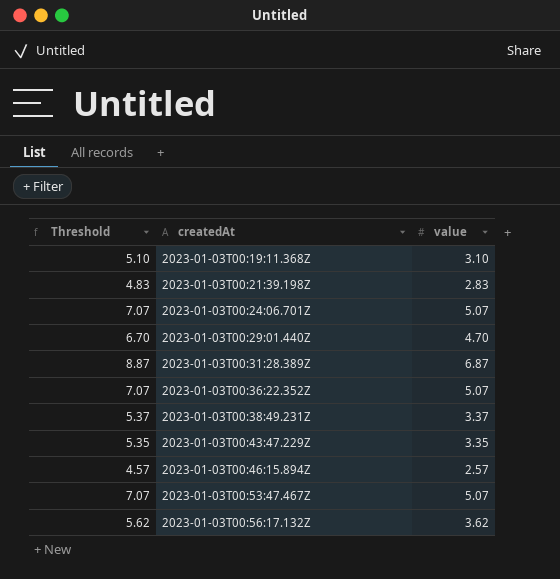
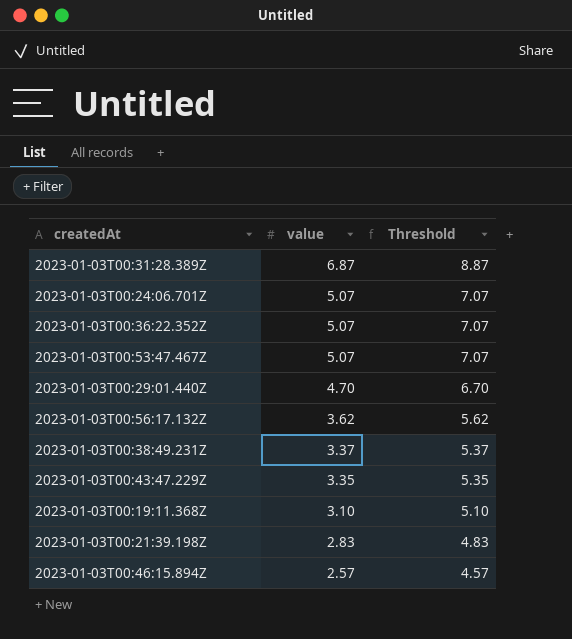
row order: createdAt ascending -> value descending
column Threshold | position: 1 -> 3

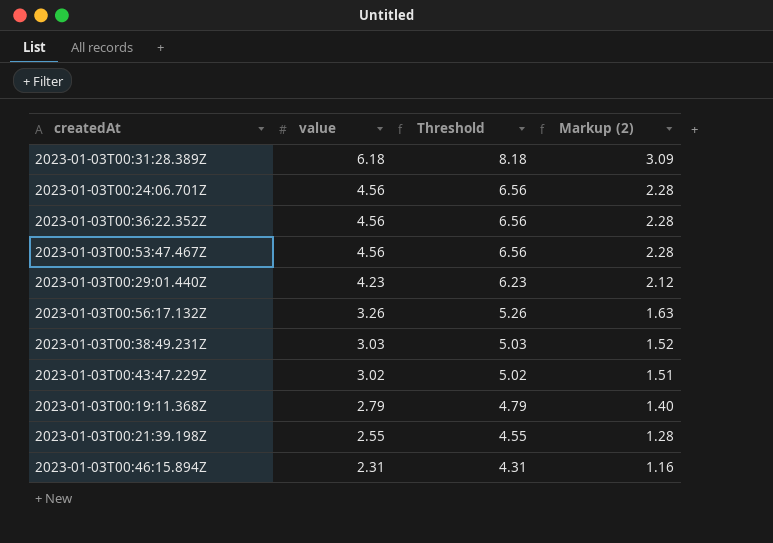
column Markup (2) | formula: none -> [value] * 0.5
2023-01-03T00:31:28.389Z | value: 6.87 -> 6.18
2023-01-03T00:31:28.389Z | Threshold: 8.87 -> 8.18
2023-01-03T00:24:06.701Z | value: 5.07 -> 4.56
2023-01-03T00:24:06.701Z | Threshold: 7.07 -> 6.56
2023-01-03T00:36:22.352Z | value: 5.07 -> 4.56
2023-01-03T00:36:22.352Z | Threshold: 7.07 -> 6.56
2023-01-03T00:53:47.467Z | value: 5.07 -> 4.56
2023-01-03T00:53:47.467Z | Threshold: 7.07 -> 6.56
2023-01-03T00:29:01.440Z | value: 4.70 -> 4.23
2023-01-03T00:29:01.440Z | Threshold: 6.70 -> 6.23
2023-01-03T00:56:17.132Z | value: 3.62 -> 3.26
2023-01-03T00:56:17.132Z | Threshold: 5.62 -> 5.26
2023-01-03T00:38:49.231Z | value: 3.37 -> 3.03
2023-01-03T00:38:49.231Z | Threshold: 5.37 -> 5.03
2023-01-03T00:43:47.229Z | value: 3.35 -> 3.02
2023-01-03T00:43:47.229Z | Threshold: 5.35 -> 5.02
2023-01-03T00:19:11.368Z | value: 3.10 -> 2.79
2023-01-03T00:19:11.368Z | Threshold: 5.10 -> 4.79
2023-01-03T00:21:39.198Z | value: 2.83 -> 2.55
2023-01-03T00:21:39.198Z | Threshold: 4.83 -> 4.55
2023-01-03T00:46:15.894Z | value: 2.57 -> 2.31
2023-01-03T00:46:15.894Z | Threshold: 4.57 -> 4.31

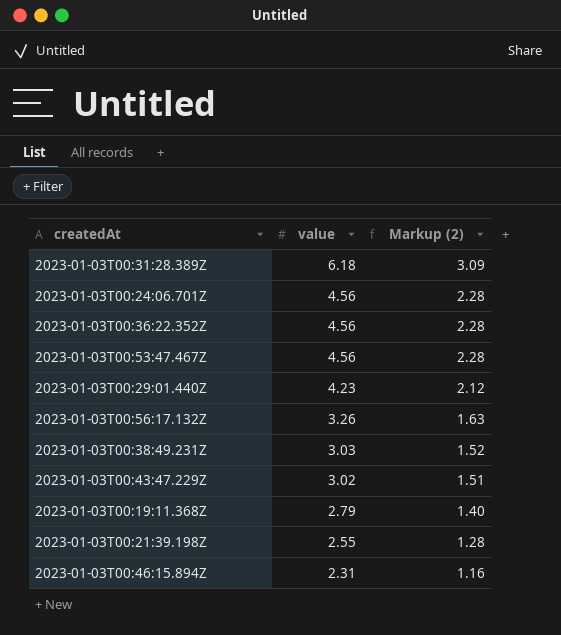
column Threshold | formula: [value] + 2 -> none

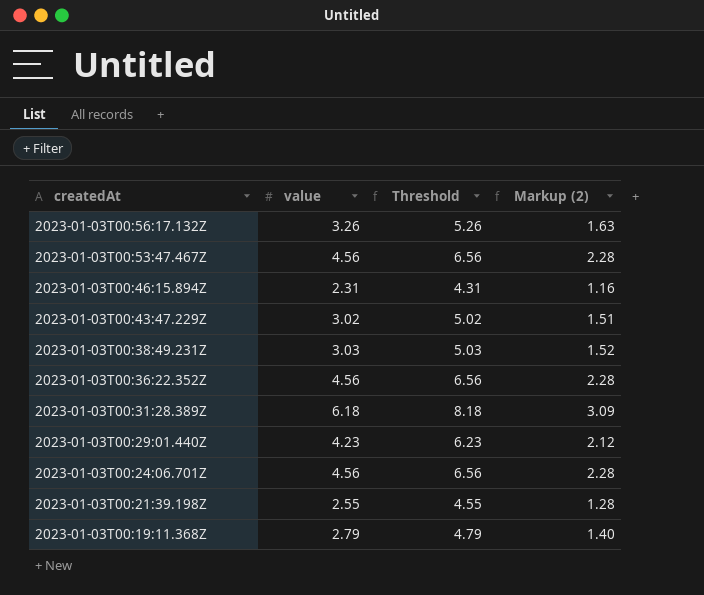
row order: value descending -> createdAt descending
column Threshold | formula: none -> [value] + 2

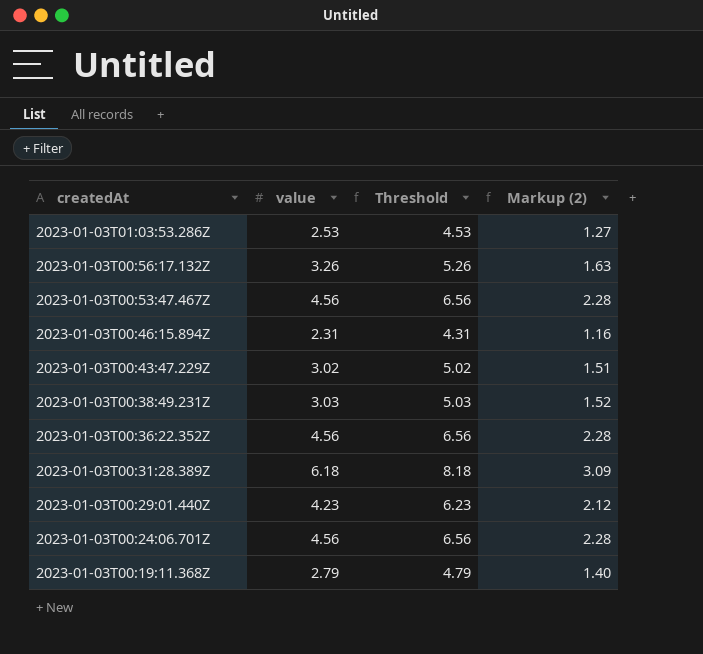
row 2023-01-03T00:21:39.198Z: 2.55 | 4.55 | 1.28 -> none
row 2023-01-03T01:03:53.286Z: none -> 2.53 | 4.53 | 1.27

